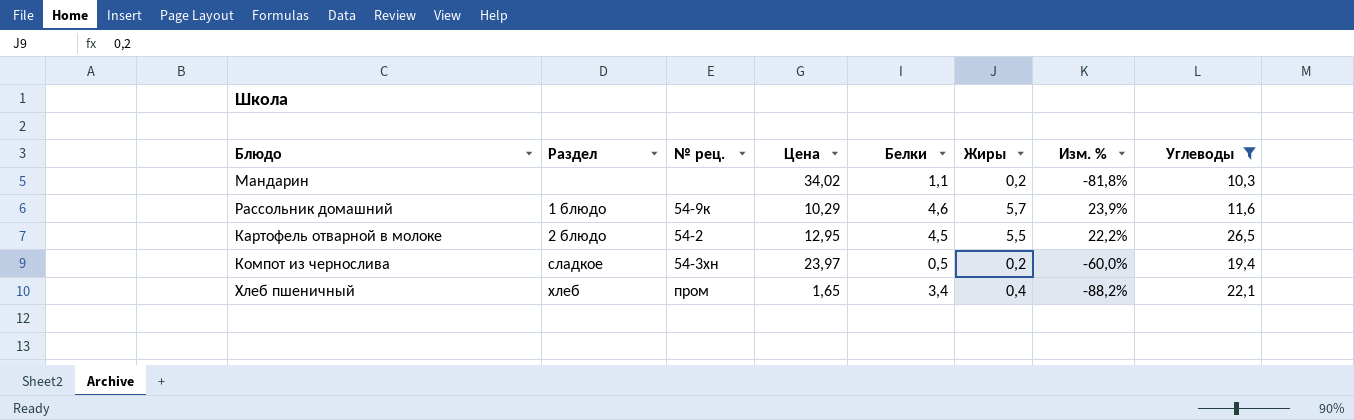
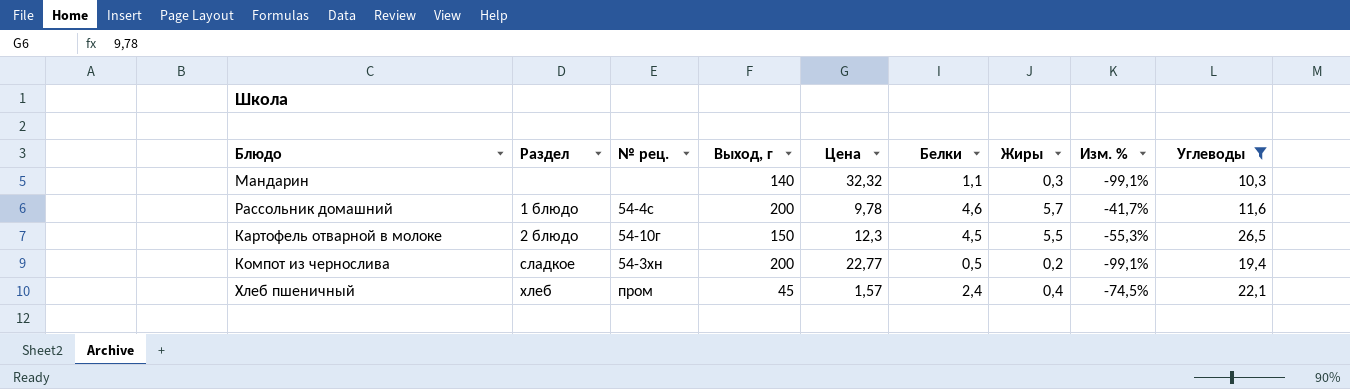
column Выход, г | position: none -> 4
column Изм. % | formula: ([Жиры] - [Белки]) / [Белки] -> ([Жиры] - [Цена]) / [Цена]
Мандарин | Цена: 34,02 -> 32,32
Мандарин | Жиры: 0,2 -> 0,3
Рассольник домашний | № рец.: 54-9к -> 54-4с
Рассольник домашний | Цена: 10,29 -> 9,78
Картофель отварной в молоке | № рец.: 54-2 -> 54-10г
Картофель отварной в молоке | Цена: 12,95 -> 12,3
Компот из чернослива | Цена: 23,97 -> 22,77
Хлеб пшеничный | Цена: 1,65 -> 1,57
Хлеб пшеничный | Белки: 3,4 -> 2,4

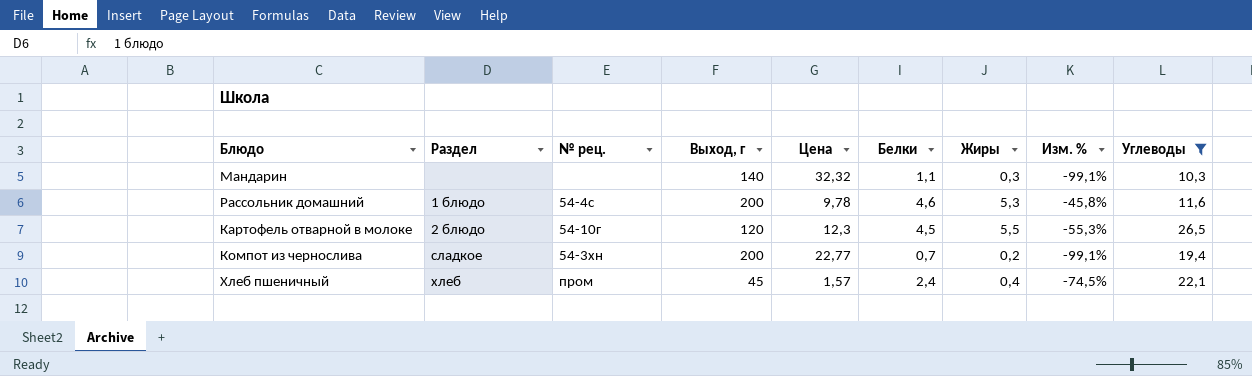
Рассольник домашний | Жиры: 5,7 -> 5,3
Рассольник домашний | Изм. %: -41,7% -> -45,8%
Картофель отварной в молоке | Выход, г: 150 -> 120
Компот из чернослива | Белки: 0,5 -> 0,7

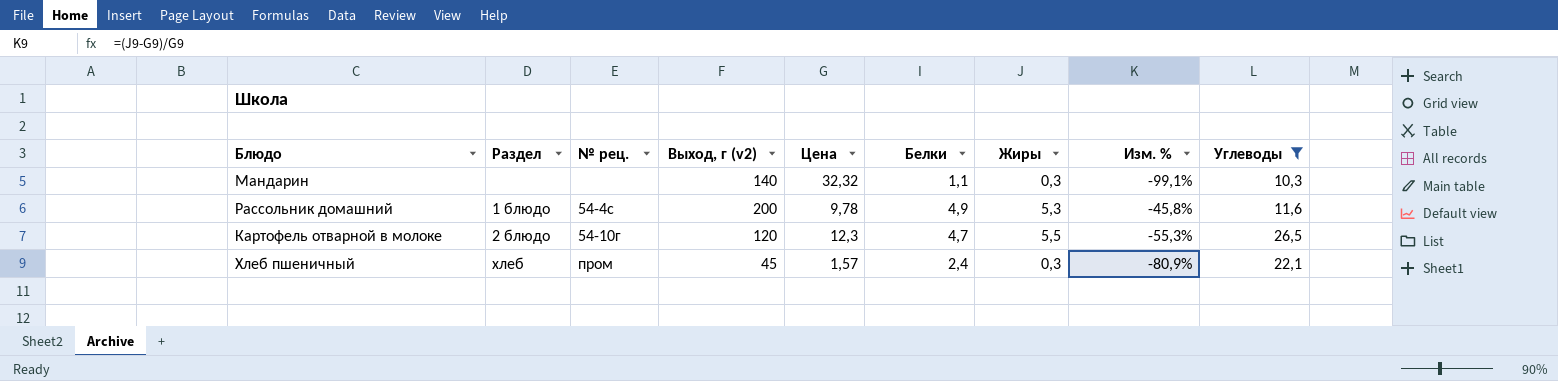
column name: Выход, г -> Выход, г (v2)
row Компот из чернослива: сладкое | 54-3хн | 200 | 22,77 | 0,7 | 0,2 | -99,1% | 19,4 -> none
Рассольник домашний | Белки: 4,6 -> 4,9
Картофель отварной в молоке | Белки: 4,5 -> 4,7
Хлеб пшеничный | Жиры: 0,4 -> 0,3
Хлеб пшеничный | Изм. %: -74,5% -> -80,9%

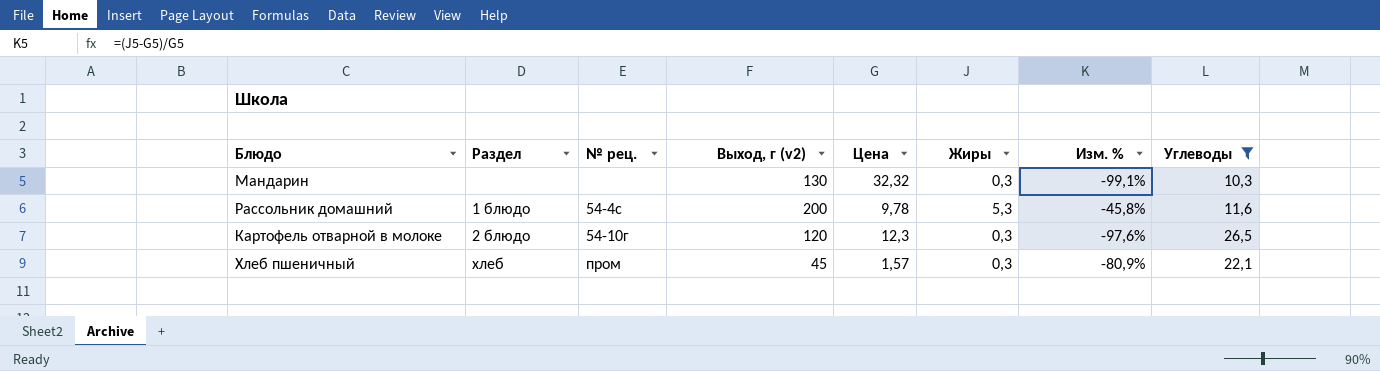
column Белки | position: 6 -> none
Мандарин | Выход, г (v2): 140 -> 130
Картофель отварной в молоке | Жиры: 5,5 -> 0,3
Картофель отварной в молоке | Изм. %: -55,3% -> -97,6%

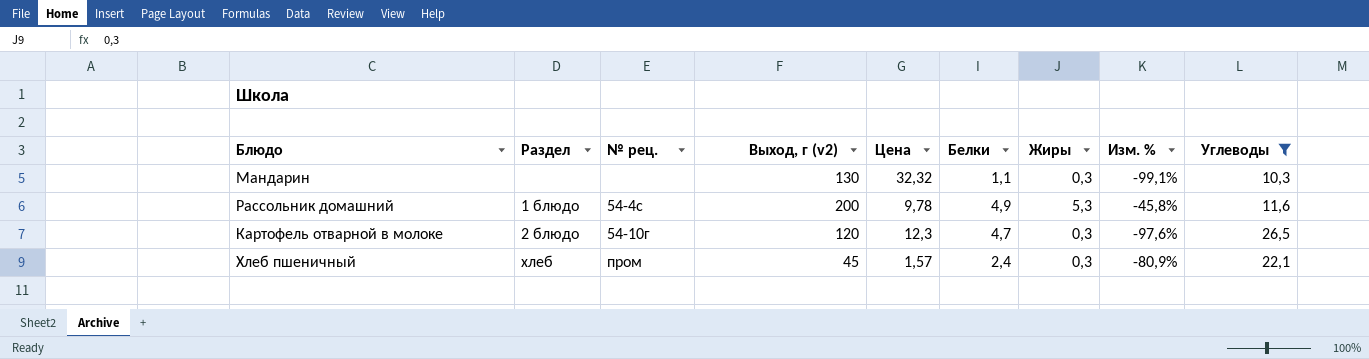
column Белки | position: none -> 6

